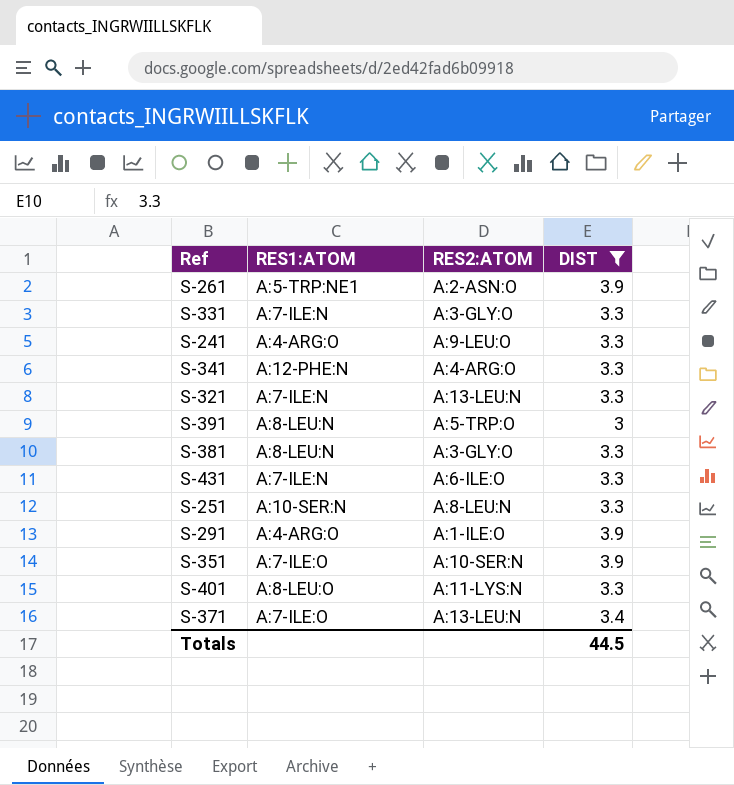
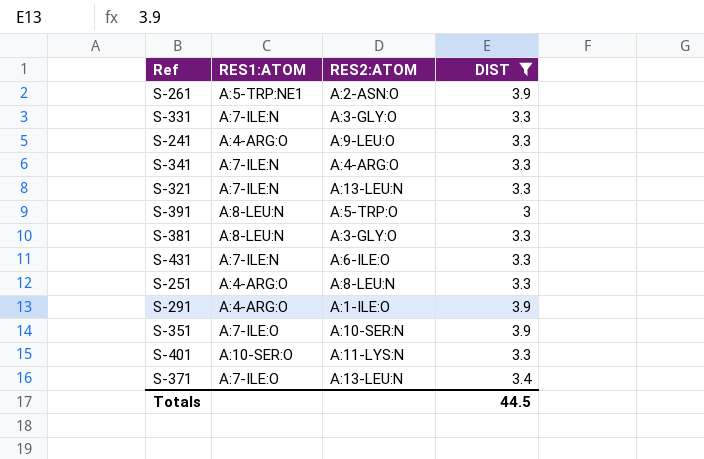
S-341 | RES1:ATOM: A:12-PHE:N -> A:7-ILE:N
S-251 | RES1:ATOM: A:10-SER:N -> A:4-ARG:O
S-401 | RES1:ATOM: A:8-LEU:O -> A:10-SER:O

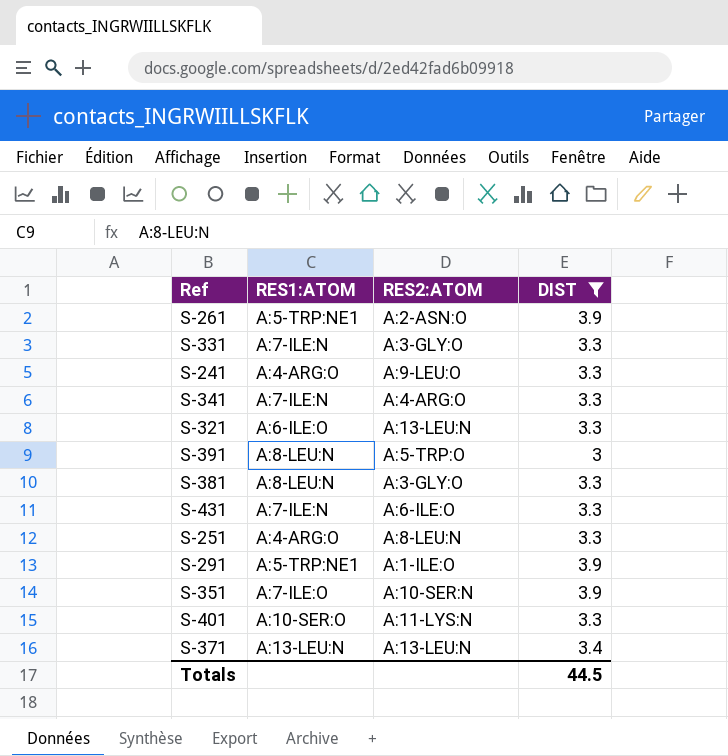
S-321 | RES1:ATOM: A:7-ILE:N -> A:6-ILE:O
S-291 | RES1:ATOM: A:4-ARG:O -> A:5-TRP:NE1
S-371 | RES1:ATOM: A:7-ILE:O -> A:13-LEU:N

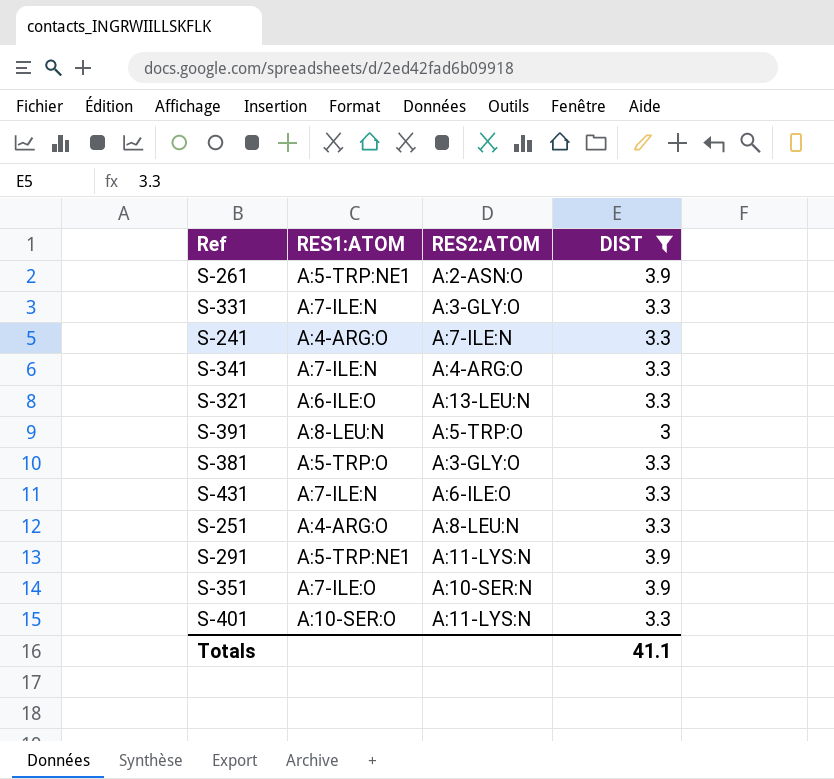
row S-371: A:13-LEU:N | A:13-LEU:N | 3.4 -> none
S-241 | RES2:ATOM: A:9-LEU:O -> A:7-ILE:N
S-381 | RES1:ATOM: A:8-LEU:N -> A:5-TRP:O
S-291 | RES2:ATOM: A:1-ILE:O -> A:11-LYS:N
Totals | DIST: 44.5 -> 41.1

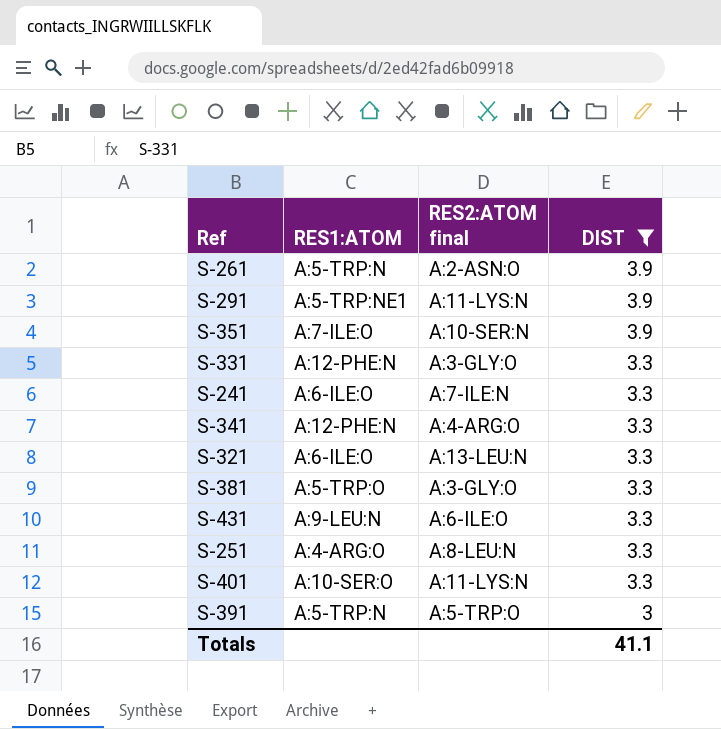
row order: none -> DIST descending
column name: RES2:ATOM -> RES2:ATOM final
S-261 | RES1:ATOM: A:5-TRP:NE1 -> A:5-TRP:N
S-331 | RES1:ATOM: A:7-ILE:N -> A:12-PHE:N
S-241 | RES1:ATOM: A:4-ARG:O -> A:6-ILE:O
S-341 | RES1:ATOM: A:7-ILE:N -> A:12-PHE:N
S-431 | RES1:ATOM: A:7-ILE:N -> A:9-LEU:N
S-391 | RES1:ATOM: A:8-LEU:N -> A:5-TRP:N

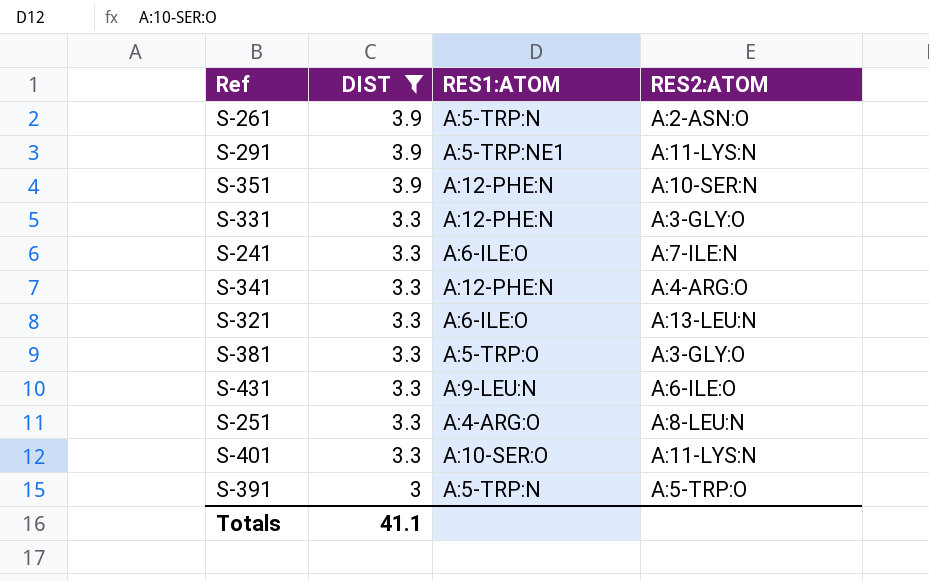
column DIST | position: 4 -> 2
column name: RES2:ATOM final -> RES2:ATOM
S-351 | RES1:ATOM: A:7-ILE:O -> A:12-PHE:N

